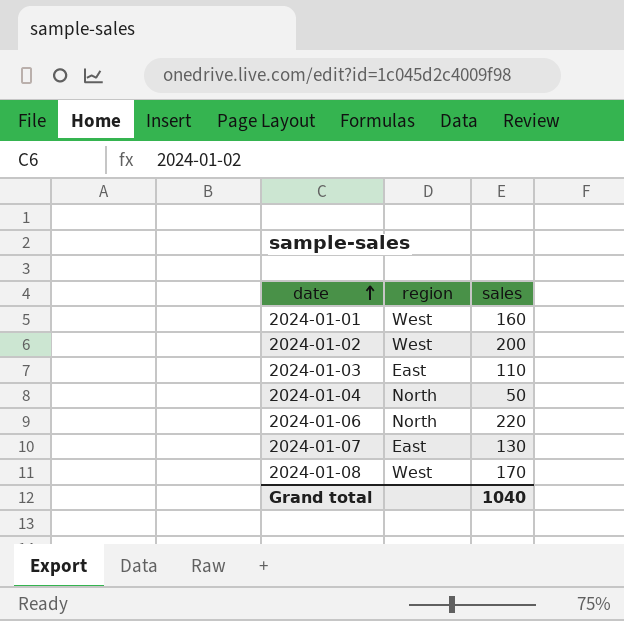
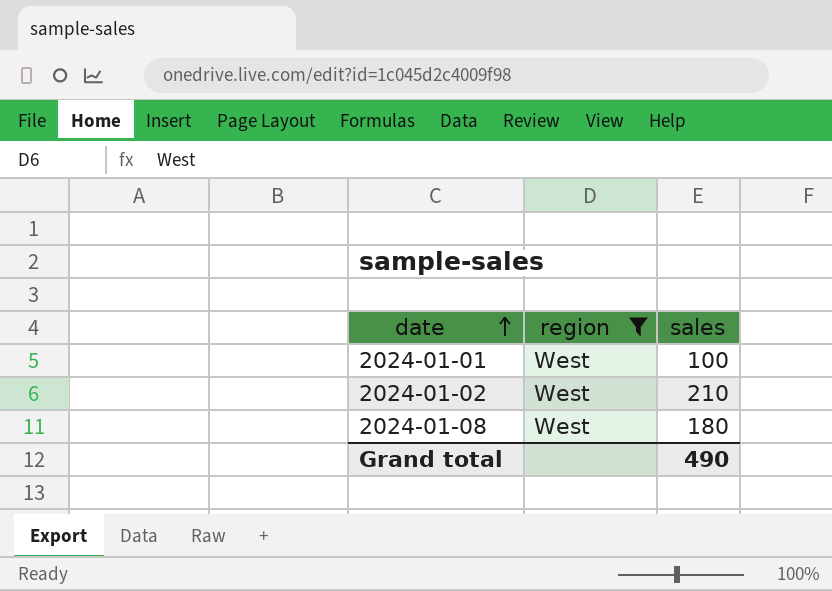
filter: none -> region = West
2024-01-01 | sales: 160 -> 100
2024-01-02 | sales: 200 -> 210
2024-01-08 | sales: 170 -> 180
Grand total | sales: 1040 -> 490

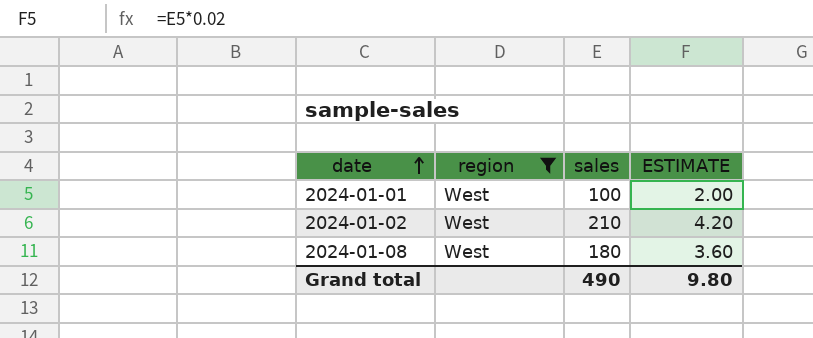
column ESTIMATE | formula: none -> [sales] * 0.02

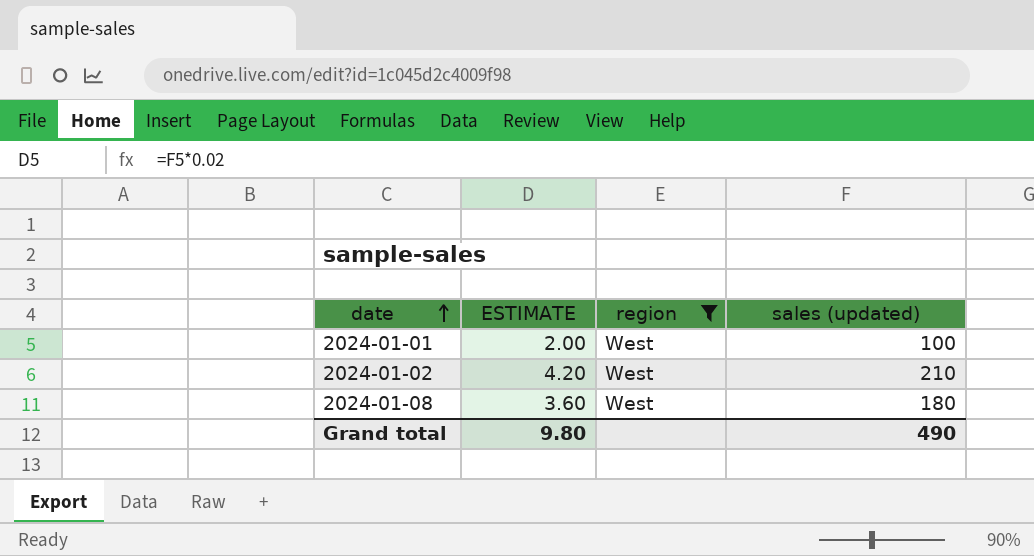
column ESTIMATE | position: 4 -> 2
column name: sales -> sales (updated)

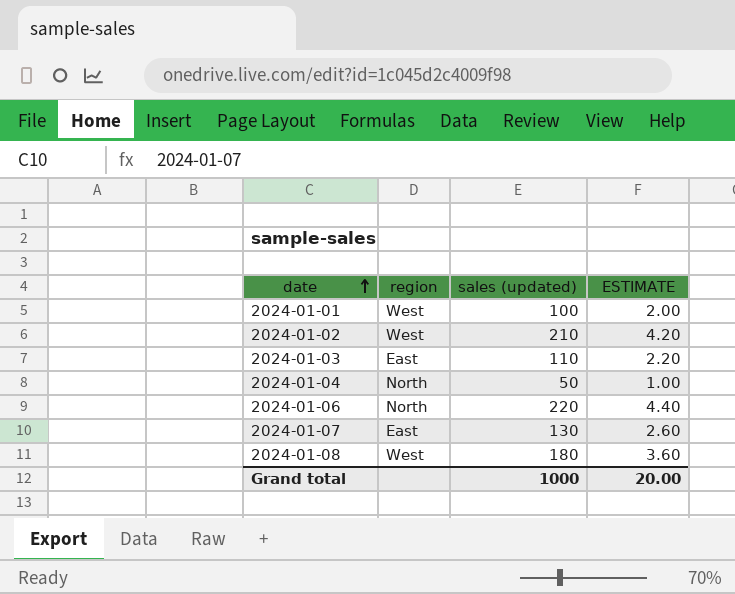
filter: region = West -> none
column ESTIMATE | position: 2 -> 4
Grand total | sales (updated): 490 -> 1000
Grand total | ESTIMATE: 9.80 -> 20.00

